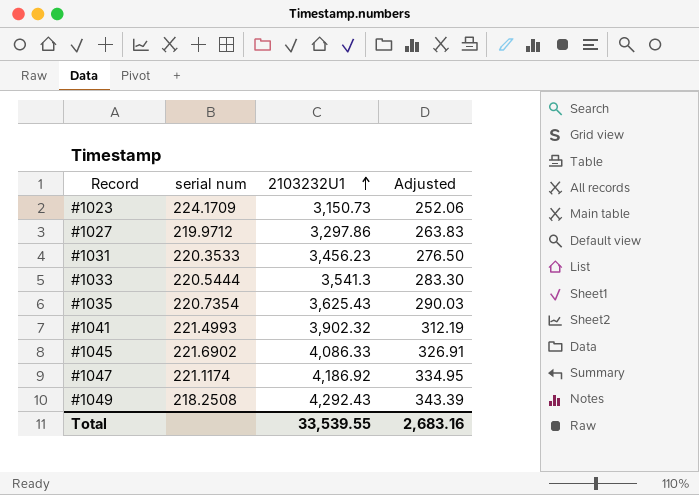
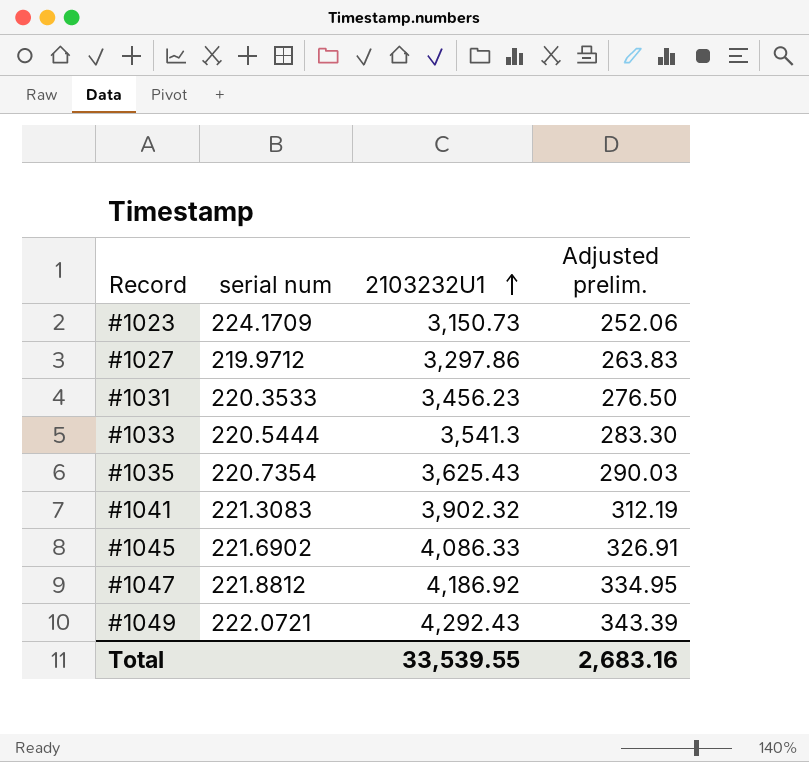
column name: Adjusted -> Adjusted prelim.
#1041 | serial num: 221.4993 -> 221.3083
#1047 | serial num: 221.1174 -> 221.8812
#1049 | serial num: 218.2508 -> 222.0721

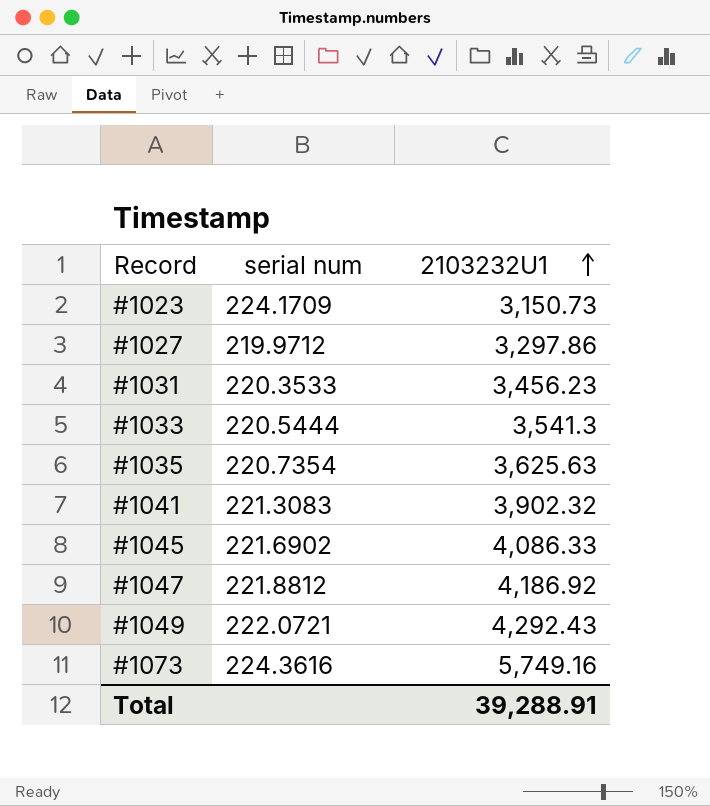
column Adjusted prelim. | formula: [2103232U1] * 0.08 -> none
#1035 | 2103232U1: 3,625.43 -> 3,625.63
row #1073: none -> 224.3616 | 5,749.16
Total | 2103232U1: 33,539.55 -> 39,288.91

